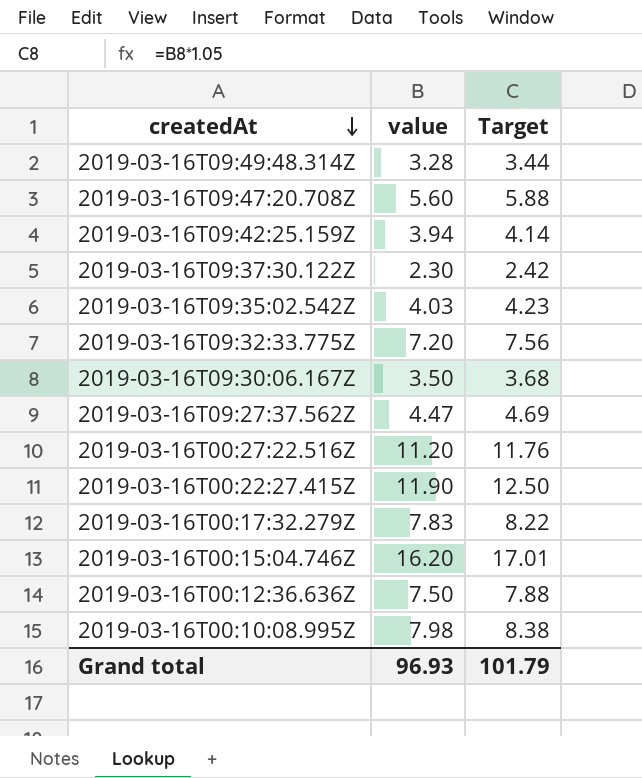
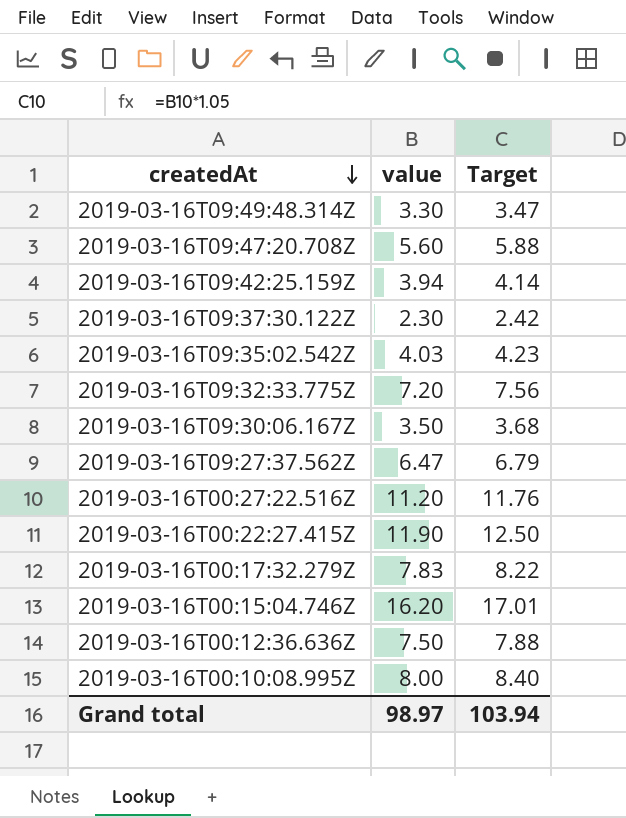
2019-03-16T09:49:48.314Z | value: 3.28 -> 3.30
2019-03-16T09:49:48.314Z | Target: 3.44 -> 3.47
2019-03-16T09:27:37.562Z | value: 4.47 -> 6.47
2019-03-16T09:27:37.562Z | Target: 4.69 -> 6.79
2019-03-16T00:10:08.995Z | value: 7.98 -> 8.00
2019-03-16T00:10:08.995Z | Target: 8.38 -> 8.40
Grand total | value: 96.93 -> 98.97
Grand total | Target: 101.79 -> 103.94

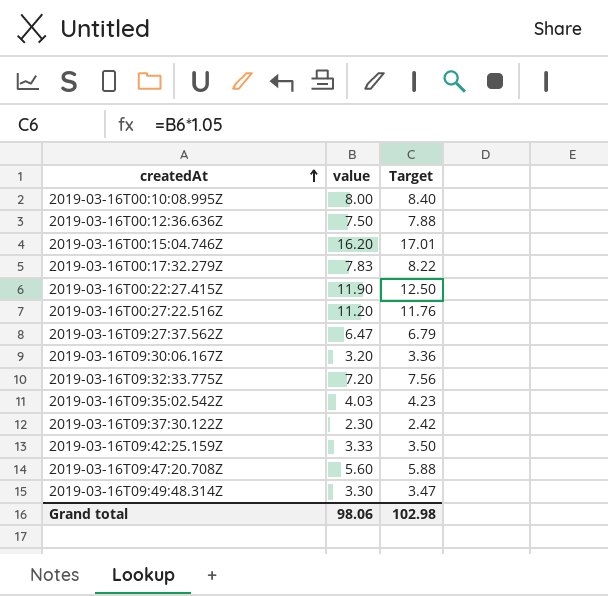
row order: createdAt descending -> createdAt ascending
2019-03-16T09:30:06.167Z | value: 3.50 -> 3.20
2019-03-16T09:30:06.167Z | Target: 3.68 -> 3.36
2019-03-16T09:42:25.159Z | value: 3.94 -> 3.33
2019-03-16T09:42:25.159Z | Target: 4.14 -> 3.50
Grand total | value: 98.97 -> 98.06
Grand total | Target: 103.94 -> 102.98

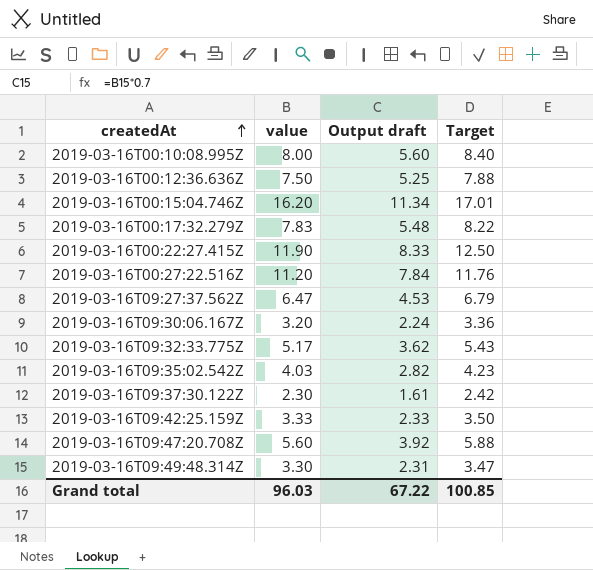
column Output draft | formula: none -> [value] * 0.7
2019-03-16T09:32:33.775Z | value: 7.20 -> 5.17
2019-03-16T09:32:33.775Z | Target: 7.56 -> 5.43
Grand total | value: 98.06 -> 96.03
Grand total | Target: 102.98 -> 100.85

